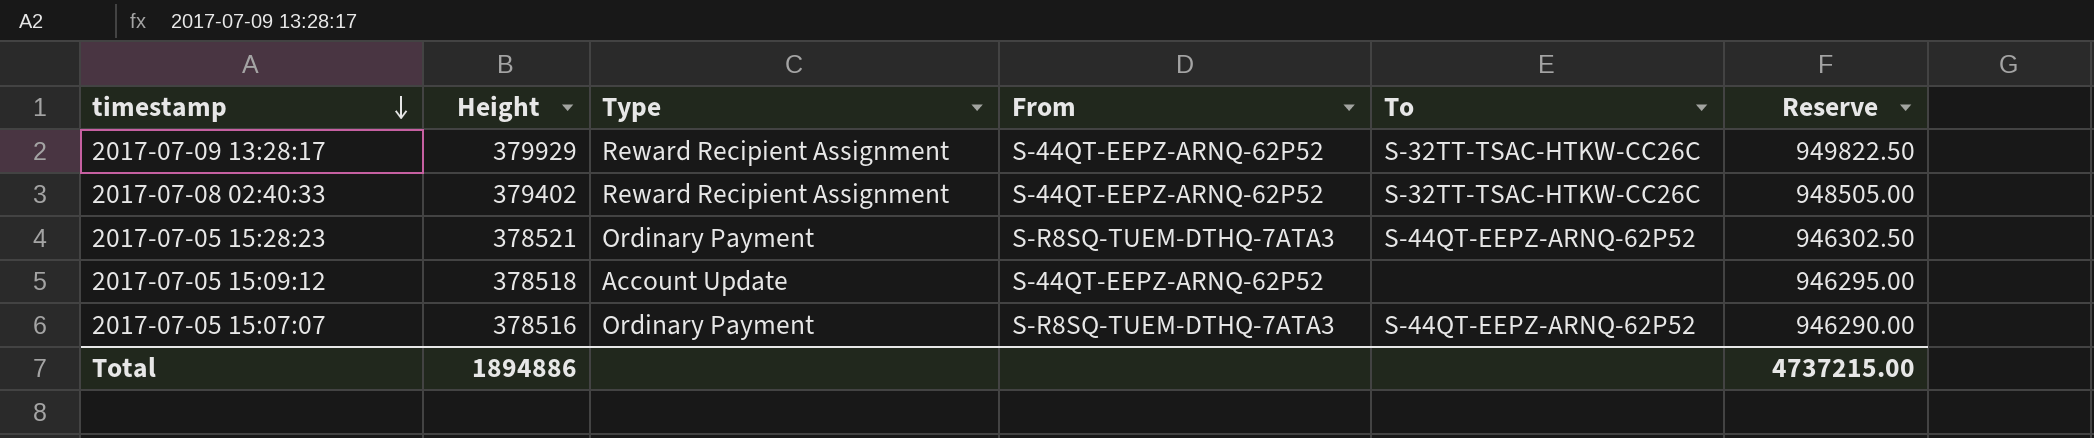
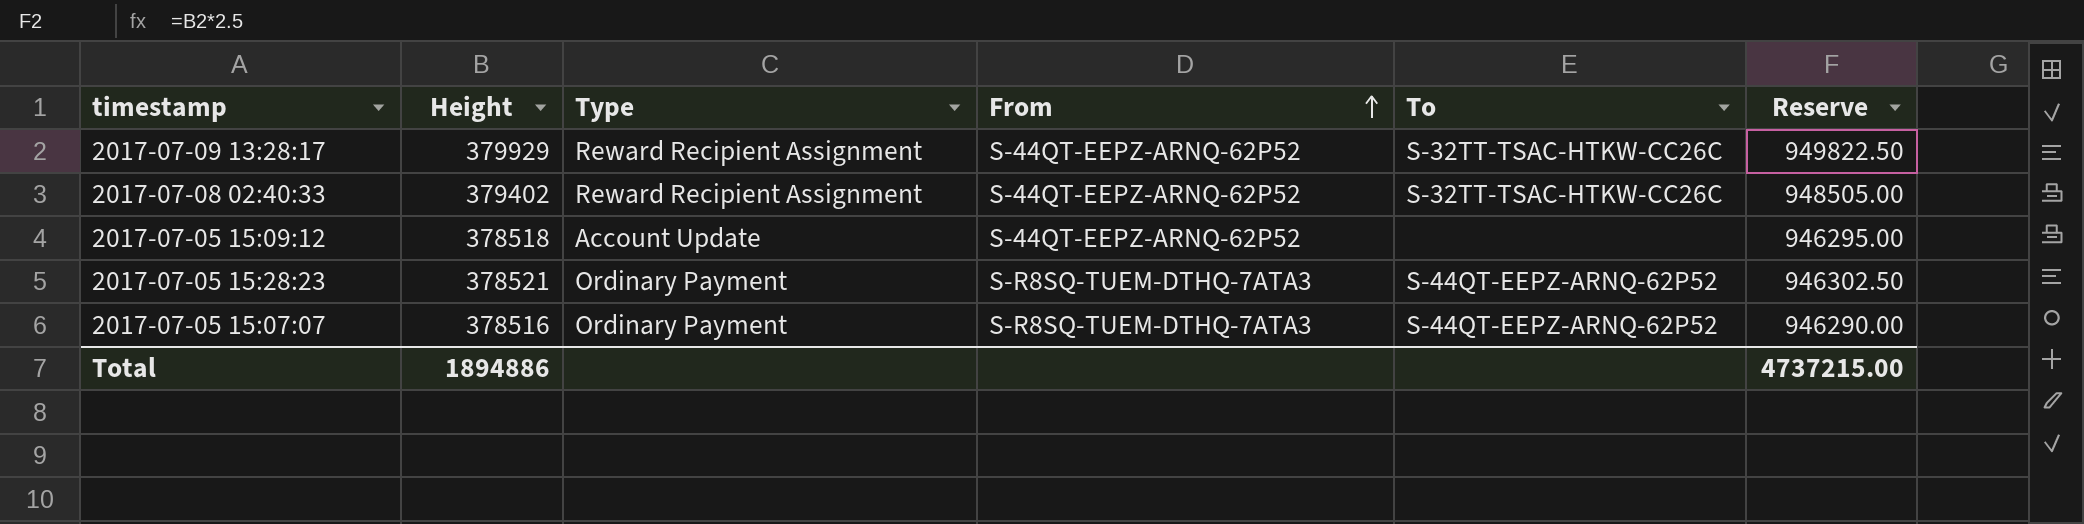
row order: timestamp descending -> From ascending

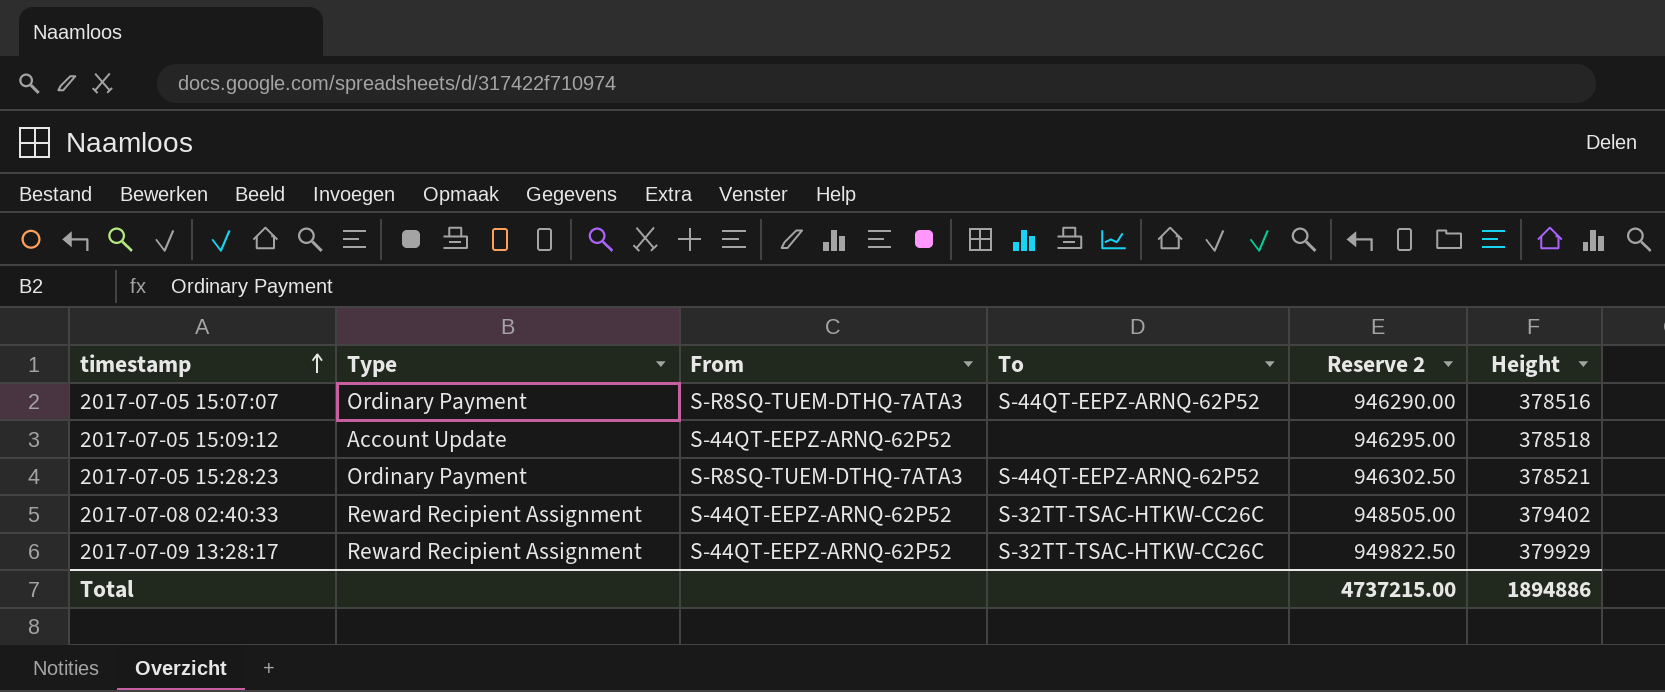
row order: From ascending -> timestamp ascending
column name: Reserve -> Reserve 2
column Height | position: 2 -> 6

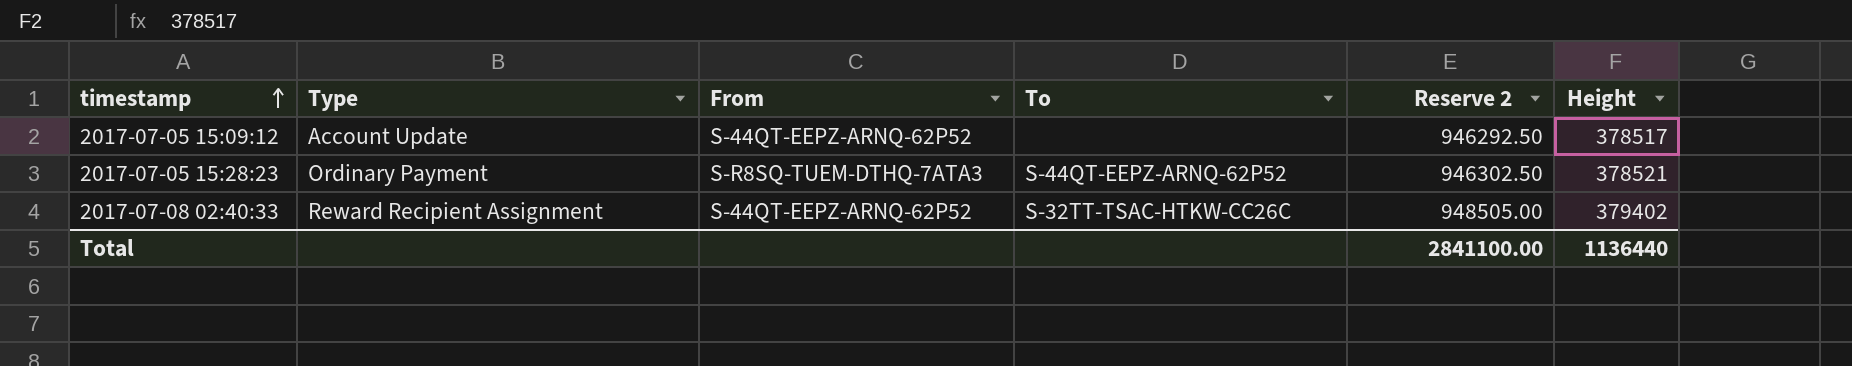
row 2017-07-05 15:07:07: Ordinary Payment | S-R8SQ-TUEM-DTHQ-7ATA3 | S-44QT-EEPZ-ARNQ-62P52 | 946290.00 | 378516 -> none
row 2017-07-09 13:28:17: Reward Recipient Assignment | S-44QT-EEPZ-ARNQ-62P52 | S-32TT-TSAC-HTKW-CC26C | 949822.50 | 379929 -> none
2017-07-05 15:09:12 | Reserve 2: 946295.00 -> 946292.50
2017-07-05 15:09:12 | Height: 378518 -> 378517
Total | Reserve 2: 4737215.00 -> 2841100.00
Total | Height: 1894886 -> 1136440

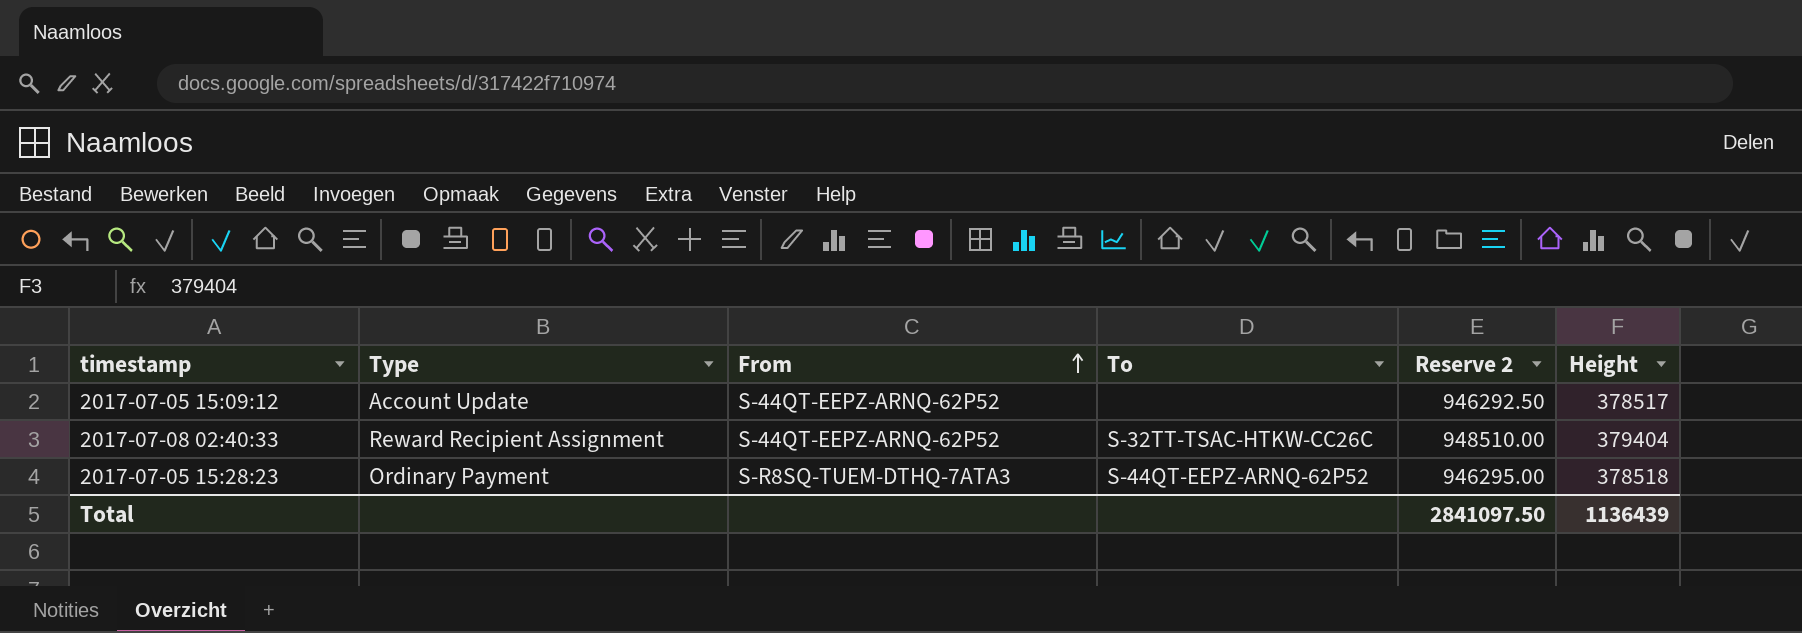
row order: timestamp ascending -> From ascending
2017-07-08 02:40:33 | Reserve 2: 948505.00 -> 948510.00
2017-07-08 02:40:33 | Height: 379402 -> 379404
2017-07-05 15:28:23 | Reserve 2: 946302.50 -> 946295.00
2017-07-05 15:28:23 | Height: 378521 -> 378518
Total | Reserve 2: 2841100.00 -> 2841097.50
Total | Height: 1136440 -> 1136439

